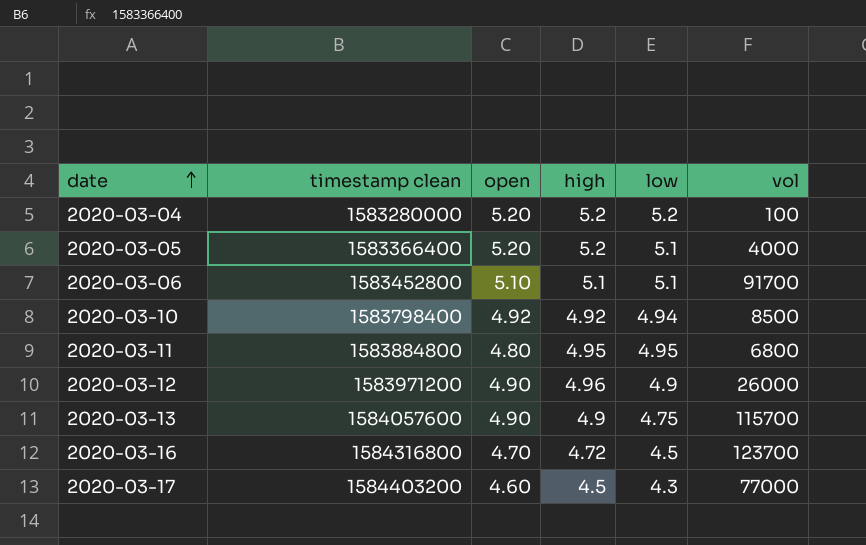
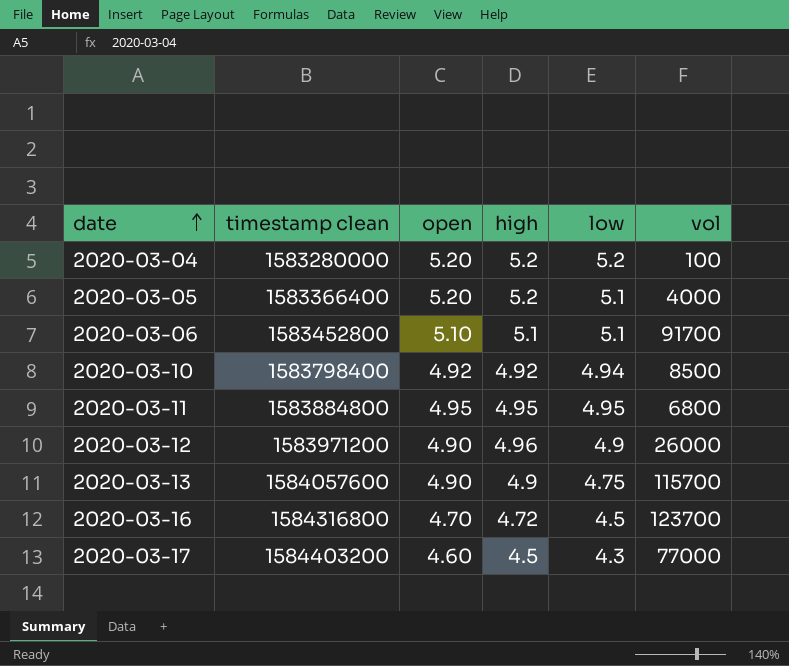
2020-03-11 | open: 4.80 -> 4.95

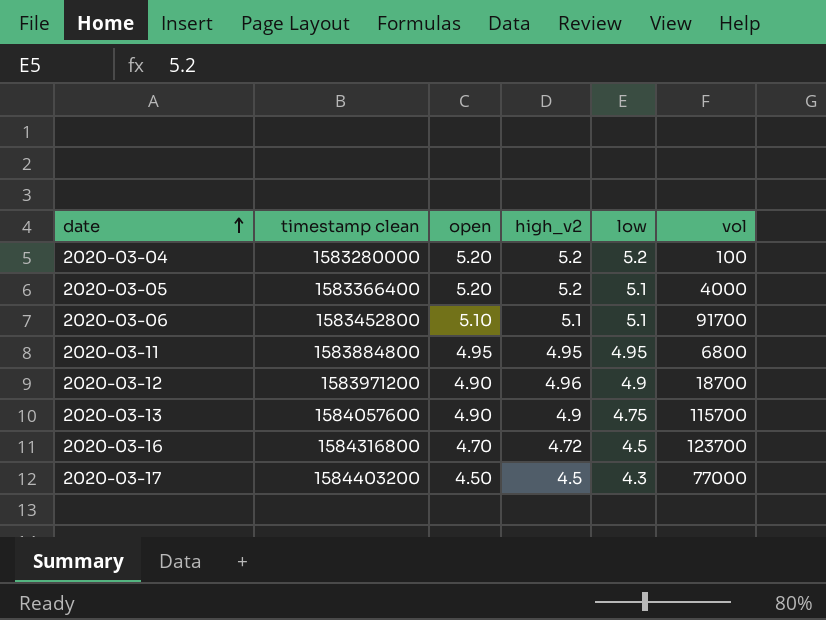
column name: high -> high_v2
row 2020-03-10: 1583798400 | 4.92 | 4.92 | 4.94 | 8500 -> none
2020-03-12 | vol: 26000 -> 18700
2020-03-17 | open: 4.60 -> 4.50

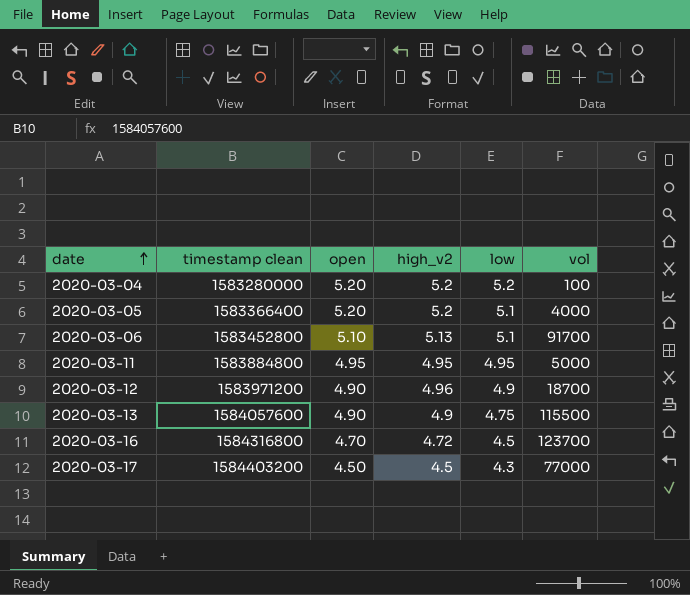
2020-03-06 | high_v2: 5.1 -> 5.13
2020-03-11 | vol: 6800 -> 5000
2020-03-13 | vol: 115700 -> 115500

